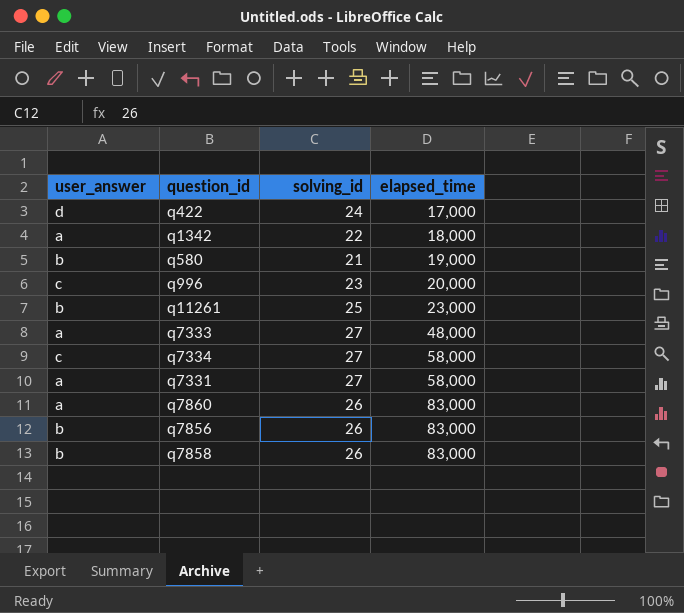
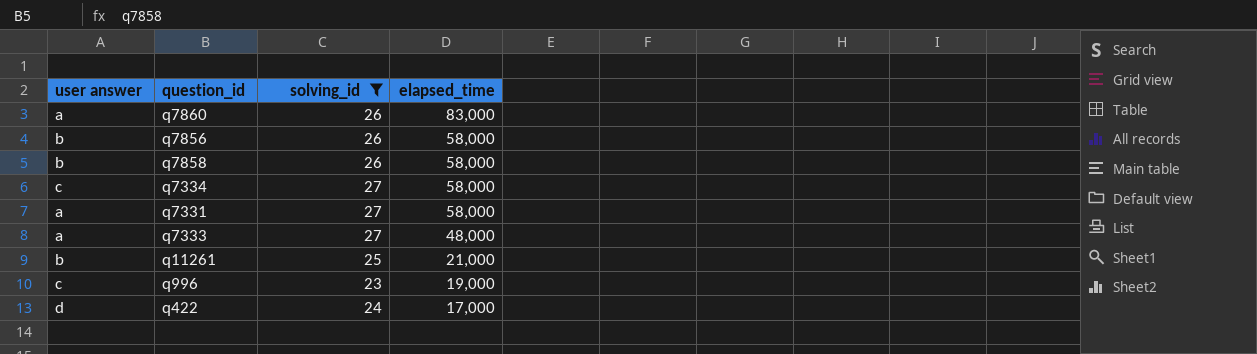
filter: none -> solving_id >= 23
row order: elapsed_time ascending -> elapsed_time descending
column name: user_answer -> user answer
q7856 | elapsed_time: 83,000 -> 58,000
q7858 | elapsed_time: 83,000 -> 58,000
q11261 | elapsed_time: 23,000 -> 21,000
q996 | elapsed_time: 20,000 -> 19,000

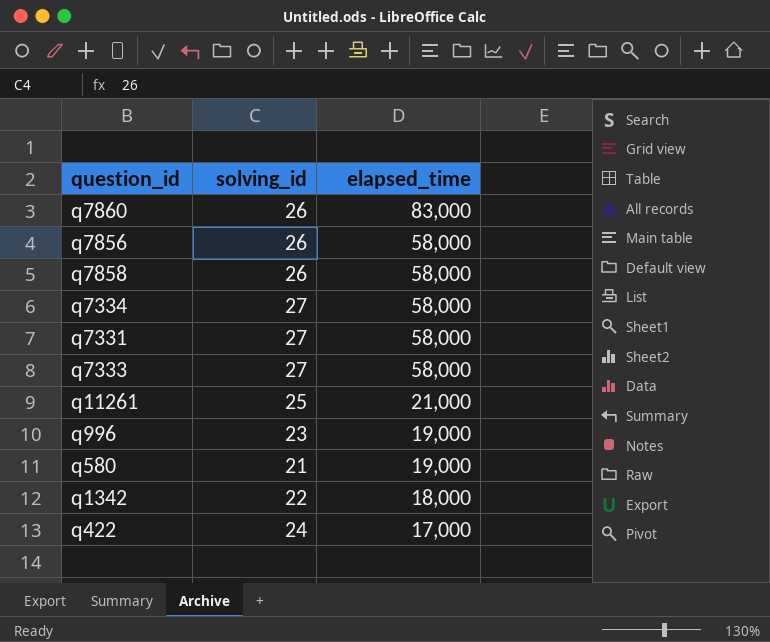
filter: solving_id >= 23 -> none
column user answer | position: 1 -> none
q7333 | elapsed_time: 48,000 -> 58,000

